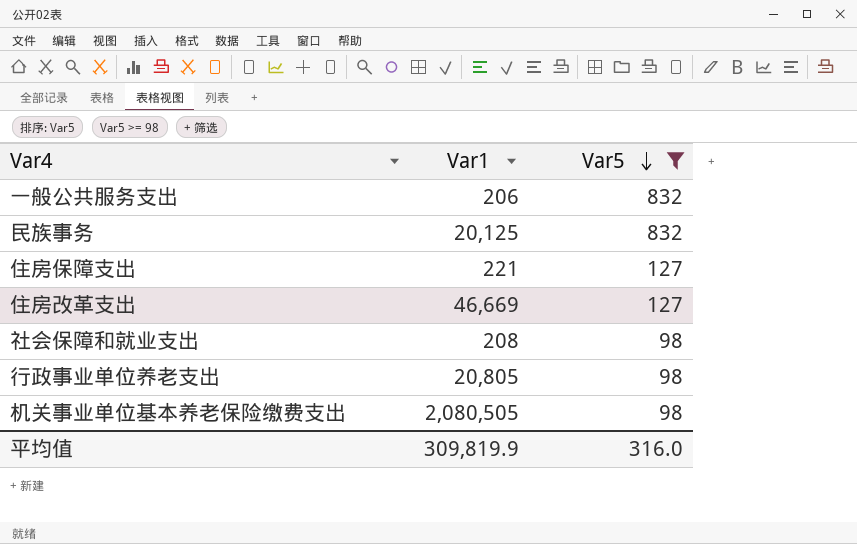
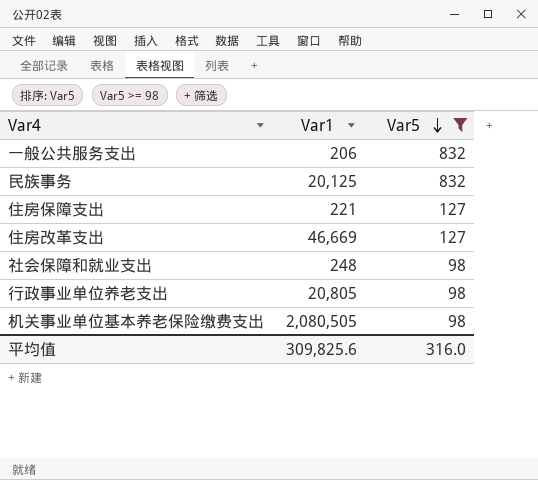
社会保障和就业支出 | Var1: 208 -> 248
平均值 | Var1: 309,819.9 -> 309,825.6

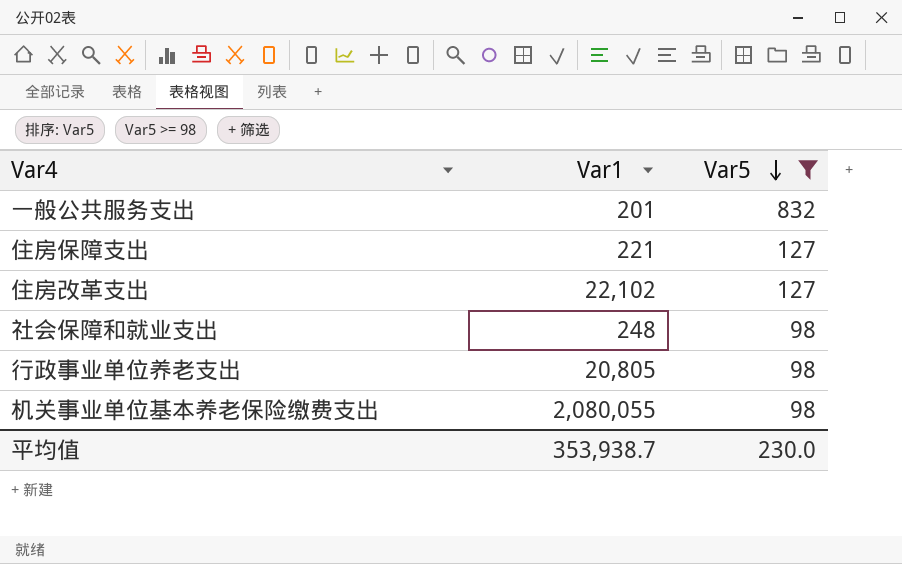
row 民族事务: 20,125 | 832 -> none
一般公共服务支出 | Var1: 206 -> 201
住房改革支出 | Var1: 46,669 -> 22,102
机关事业单位基本养老保险缴费支出 | Var1: 2,080,505 -> 2,080,055
平均值 | Var1: 309,825.6 -> 353,938.7
平均值 | Var5: 316.0 -> 230.0

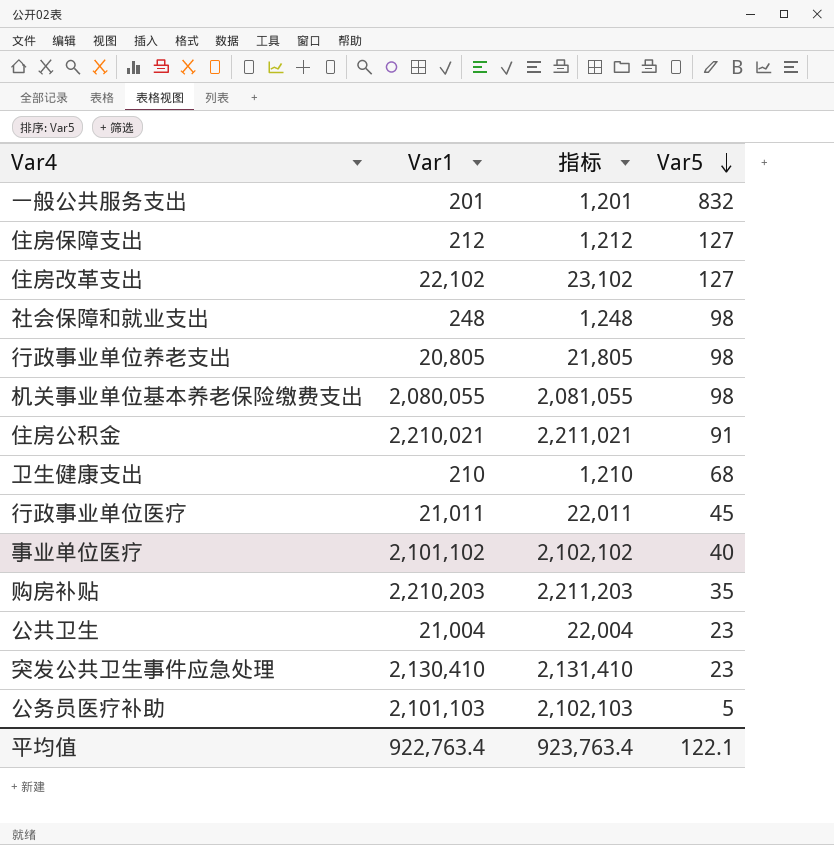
filter: Var5 >= 98 -> none
column 指标 | formula: none -> [Var1] + 1000
住房保障支出 | Var1: 221 -> 212
平均值 | Var1: 353,938.7 -> 922,763.4
平均值 | Var5: 230.0 -> 122.1

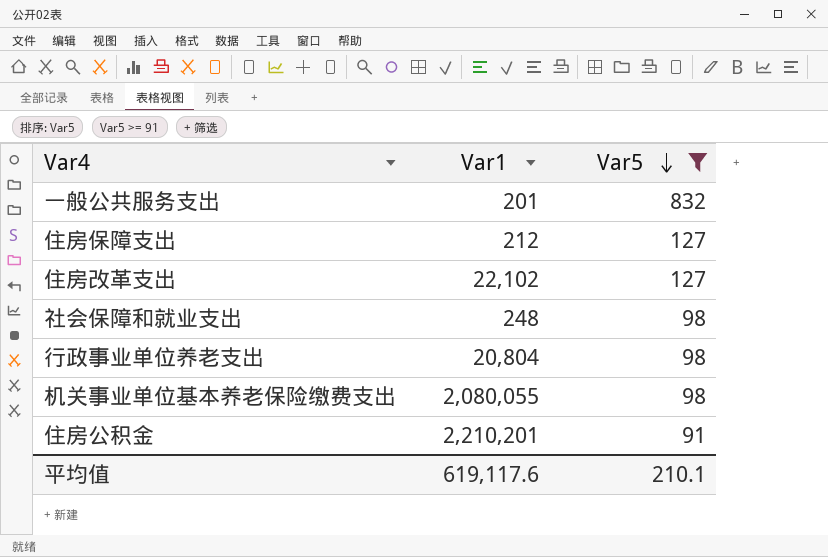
filter: none -> Var5 >= 91
column 指标 | formula: [Var1] + 1000 -> none
行政事业单位养老支出 | Var1: 20,805 -> 20,804
住房公积金 | Var1: 2,210,021 -> 2,210,201
平均值 | Var1: 922,763.4 -> 619,117.6
平均值 | Var5: 122.1 -> 210.1

